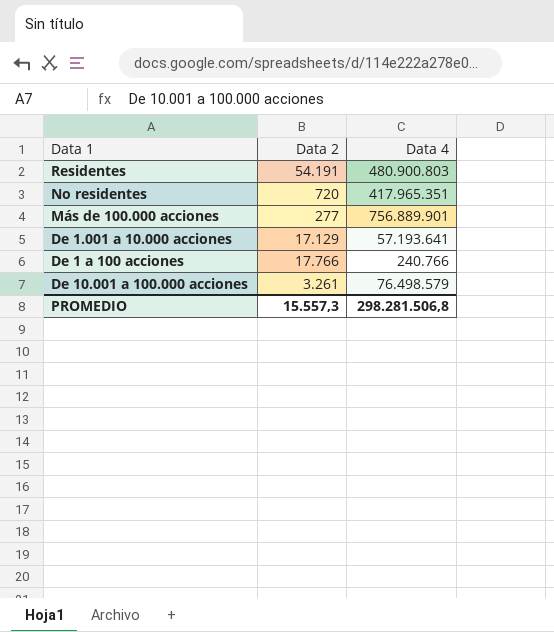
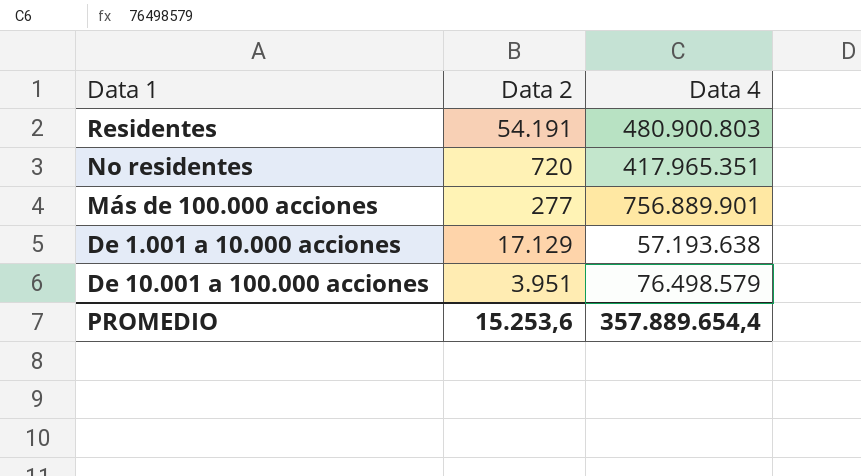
row De 1 a 100 acciones: 17.766 | 240.766 -> none
De 1.001 a 10.000 acciones | Data 4: 57.193.641 -> 57.193.638
De 10.001 a 100.000 acciones | Data 2: 3.261 -> 3.951
PROMEDIO | Data 2: 15.557,3 -> 15.253,6
PROMEDIO | Data 4: 298.281.506,8 -> 357.889.654,4

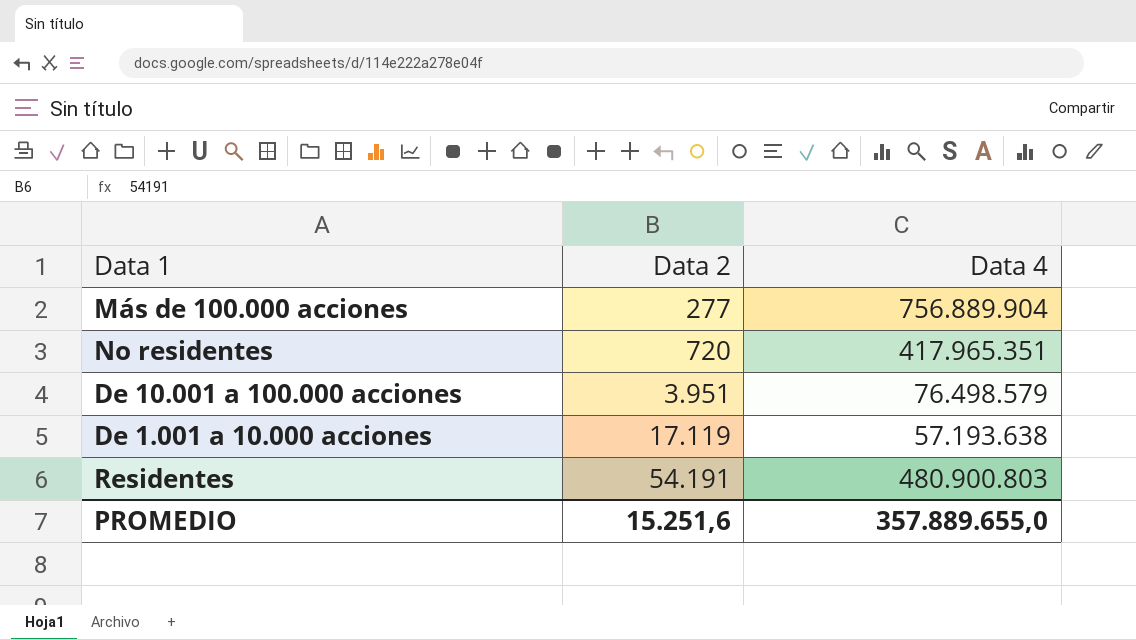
row order: none -> Data 2 ascending
Más de 100.000 acciones | Data 4: 756.889.901 -> 756.889.904
De 1.001 a 10.000 acciones | Data 2: 17.129 -> 17.119
PROMEDIO | Data 2: 15.253,6 -> 15.251,6
PROMEDIO | Data 4: 357.889.654,4 -> 357.889.655,0

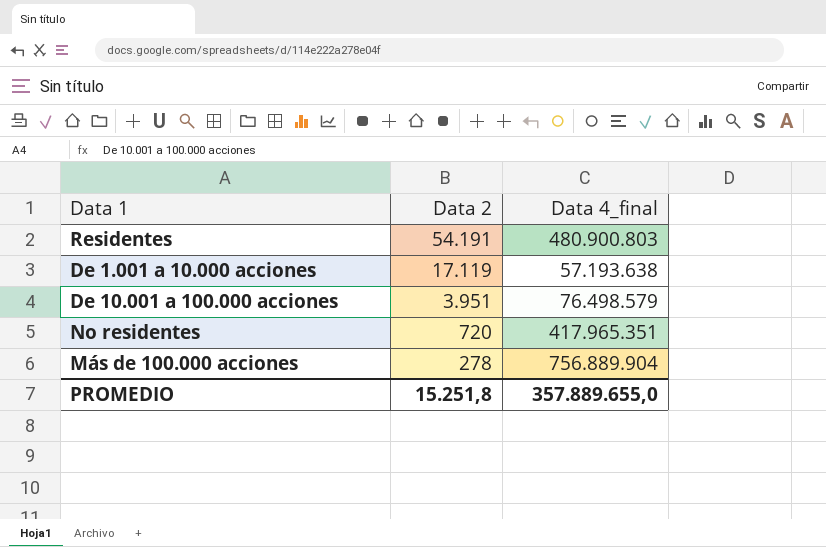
row order: Data 2 ascending -> Data 2 descending
column name: Data 4 -> Data 4_final
Más de 100.000 acciones | Data 2: 277 -> 278
PROMEDIO | Data 2: 15.251,6 -> 15.251,8

